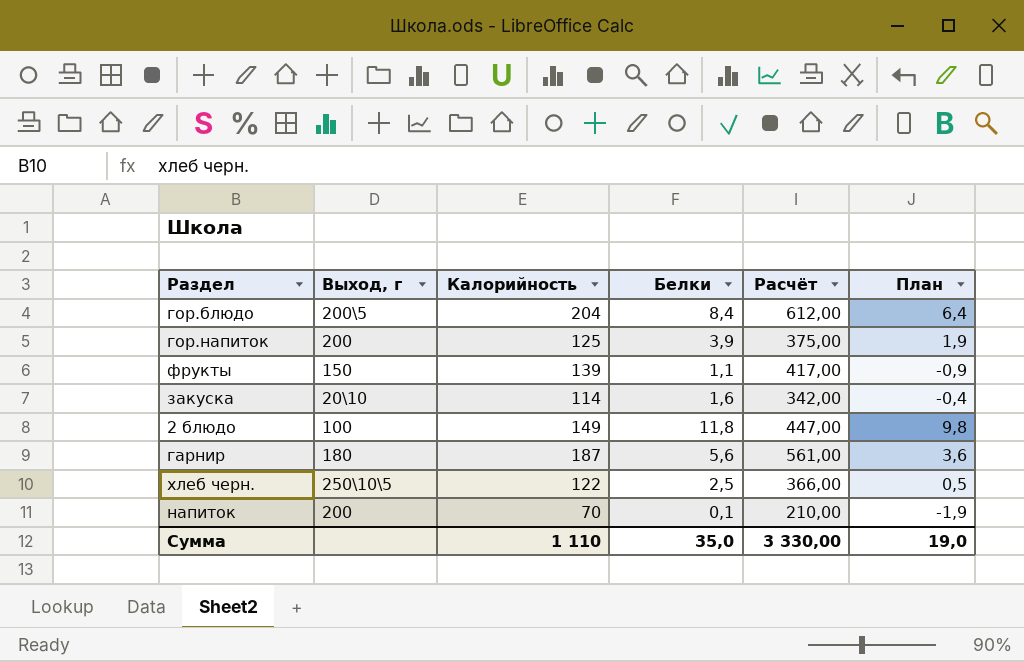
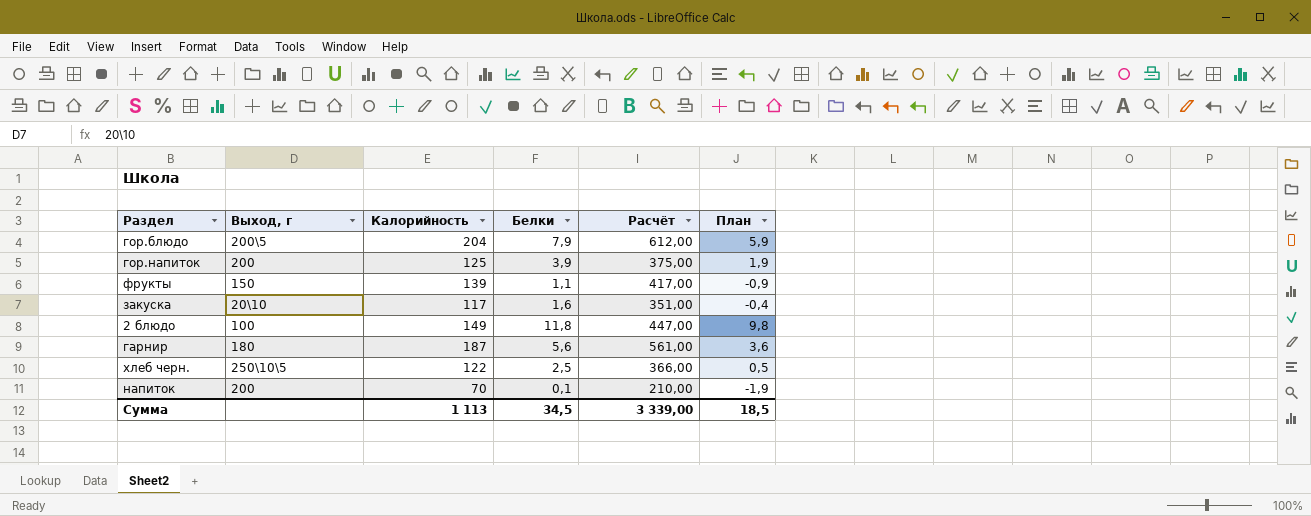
гор.блюдо | Белки: 8,4 -> 7,9
гор.блюдо | План: 6,4 -> 5,9
закуска | Калорийность: 114 -> 117
закуска | Расчёт: 342,00 -> 351,00
Сумма | Калорийность: 1 110 -> 1 113
Сумма | Белки: 35,0 -> 34,5
Сумма | Расчёт: 3 330,00 -> 3 339,00
Сумма | План: 19,0 -> 18,5

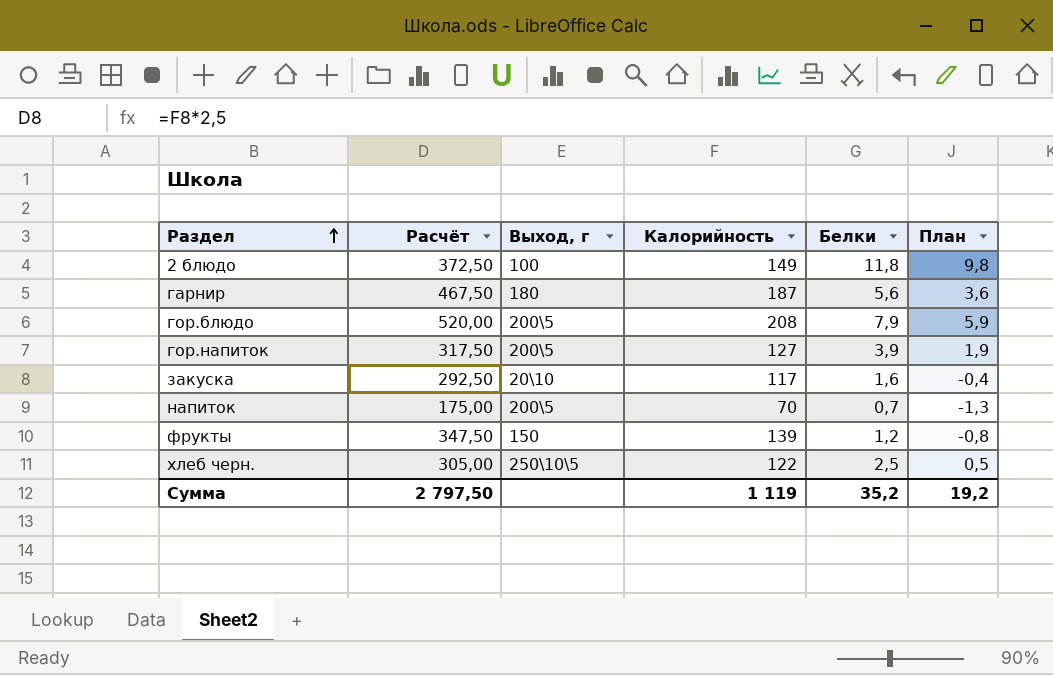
row order: none -> Раздел ascending
column Расчёт | formula: [Калорийность] * 3 -> [Калорийность] * 2,5
column Расчёт | position: 5 -> 2
гор.блюдо | Калорийность: 204 -> 208
гор.напиток | Выход, г: 200 -> 200\5
гор.напиток | Калорийность: 125 -> 127
напиток | Выход, г: 200 -> 200\5
напиток | Белки: 0,1 -> 0,7
напиток | План: -1,9 -> -1,3
фрукты | Белки: 1,1 -> 1,2
фрукты | План: -0,9 -> -0,8
Сумма | Расчёт: 3 339,00 -> 2 797,50
Сумма | Калорийность: 1 113 -> 1 119
Сумма | Белки: 34,5 -> 35,2
Сумма | План: 18,5 -> 19,2

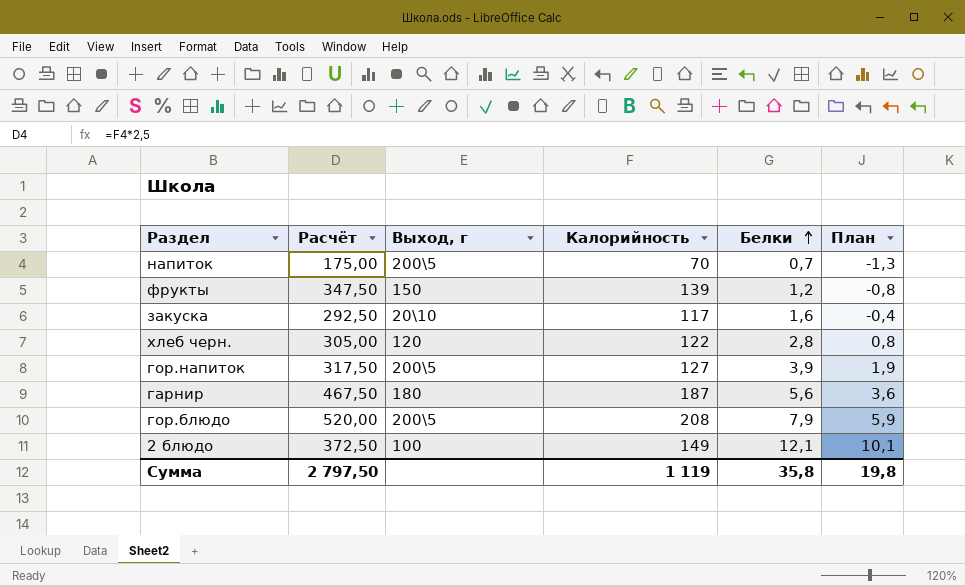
row order: Раздел ascending -> Белки ascending
хлеб черн. | Выход, г: 250\10\5 -> 120
хлеб черн. | Белки: 2,5 -> 2,8
хлеб черн. | План: 0,5 -> 0,8
2 блюдо | Белки: 11,8 -> 12,1
2 блюдо | План: 9,8 -> 10,1
Сумма | Белки: 35,2 -> 35,8
Сумма | План: 19,2 -> 19,8

